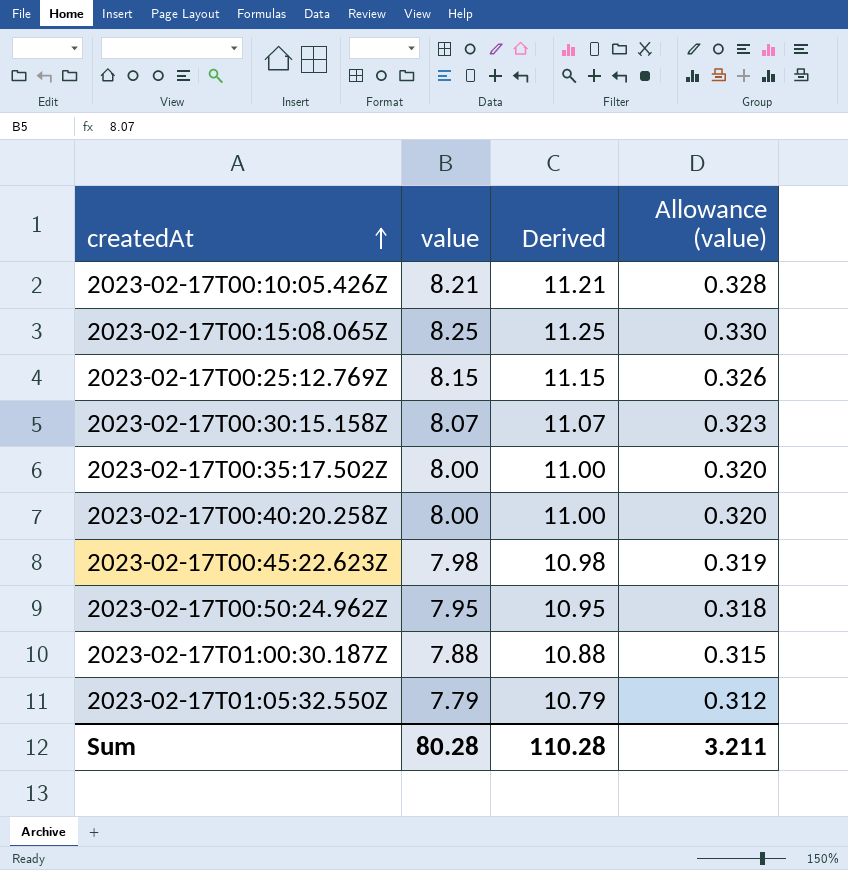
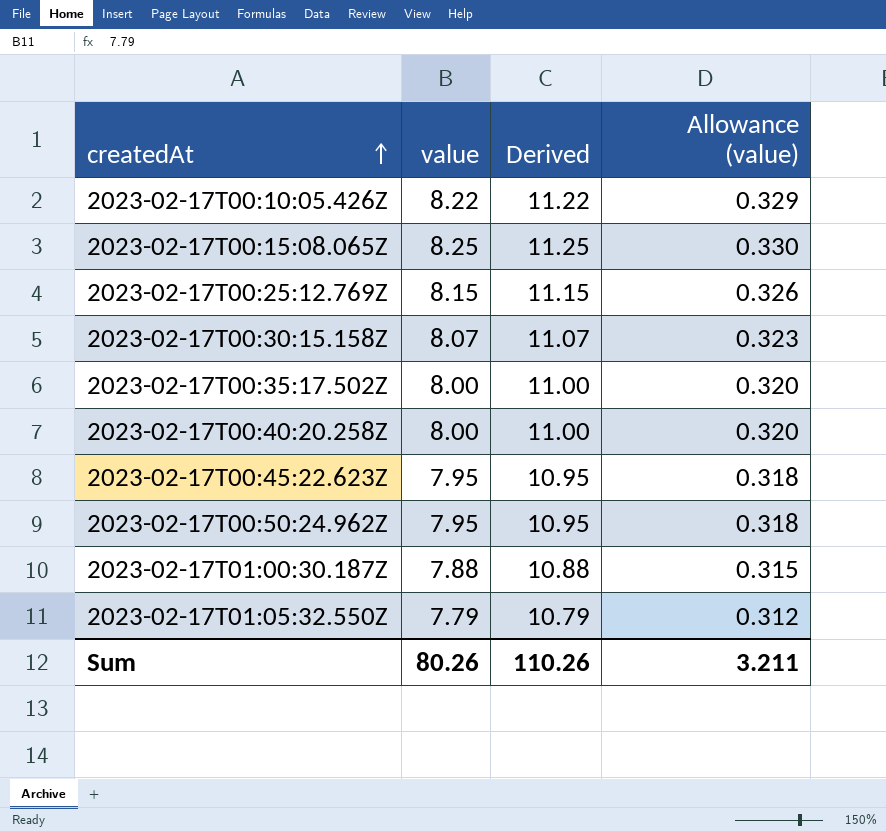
2023-02-17T00:10:05.426Z | value: 8.21 -> 8.22
2023-02-17T00:10:05.426Z | Derived: 11.21 -> 11.22
2023-02-17T00:10:05.426Z | Allowance (value): 0.328 -> 0.329
2023-02-17T00:45:22.623Z | value: 7.98 -> 7.95
2023-02-17T00:45:22.623Z | Derived: 10.98 -> 10.95
2023-02-17T00:45:22.623Z | Allowance (value): 0.319 -> 0.318
Sum | value: 80.28 -> 80.26
Sum | Derived: 110.28 -> 110.26

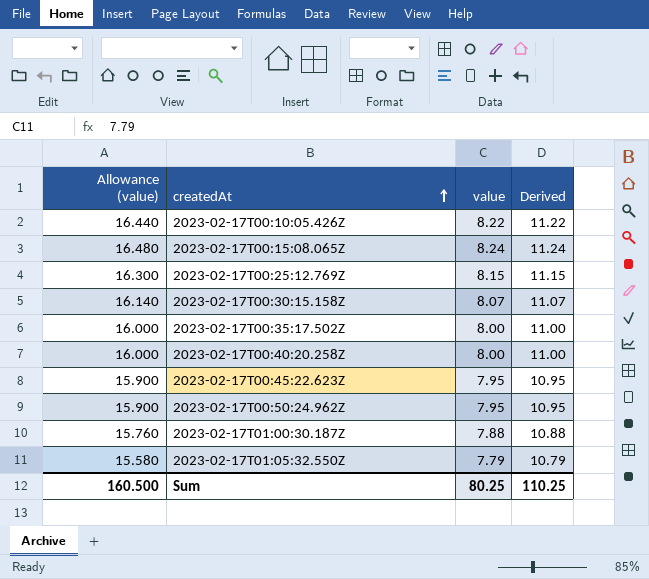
column Allowance (value) | formula: [value] * 0.04 -> [value] * 2
column Allowance (value) | position: 4 -> 1
2023-02-17T00:15:08.065Z | value: 8.25 -> 8.24
2023-02-17T00:15:08.065Z | Derived: 11.25 -> 11.24
Sum | Allowance (value): 3.211 -> 160.500
Sum | value: 80.26 -> 80.25
Sum | Derived: 110.26 -> 110.25

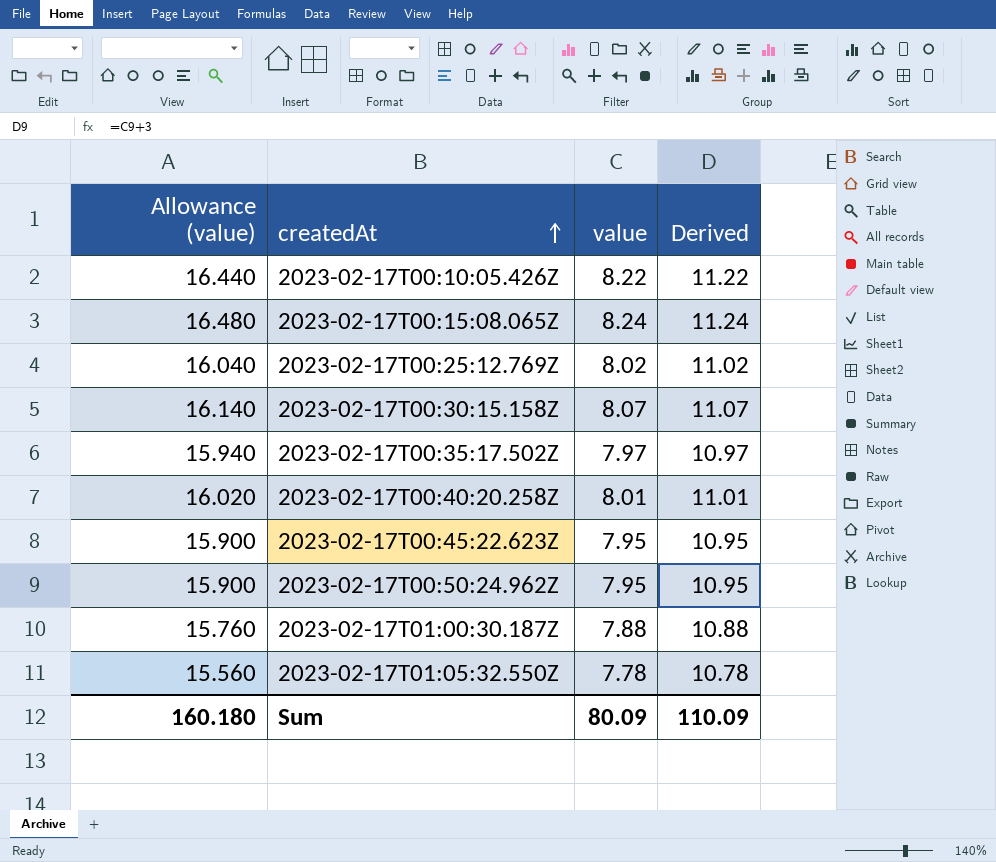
2023-02-17T00:25:12.769Z | Allowance (value): 16.300 -> 16.040
2023-02-17T00:25:12.769Z | value: 8.15 -> 8.02
2023-02-17T00:25:12.769Z | Derived: 11.15 -> 11.02
2023-02-17T00:35:17.502Z | Allowance (value): 16.000 -> 15.940
2023-02-17T00:35:17.502Z | value: 8.00 -> 7.97
2023-02-17T00:35:17.502Z | Derived: 11.00 -> 10.97
2023-02-17T00:40:20.258Z | Allowance (value): 16.000 -> 16.020
2023-02-17T00:40:20.258Z | value: 8.00 -> 8.01
2023-02-17T00:40:20.258Z | Derived: 11.00 -> 11.01
2023-02-17T01:05:32.550Z | Allowance (value): 15.580 -> 15.560
2023-02-17T01:05:32.550Z | value: 7.79 -> 7.78
2023-02-17T01:05:32.550Z | Derived: 10.79 -> 10.78
Sum | Allowance (value): 160.500 -> 160.180
Sum | value: 80.25 -> 80.09
Sum | Derived: 110.25 -> 110.09

